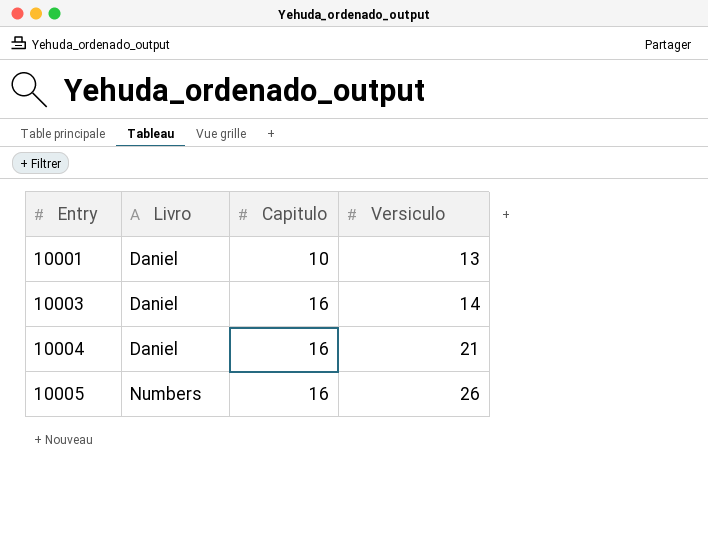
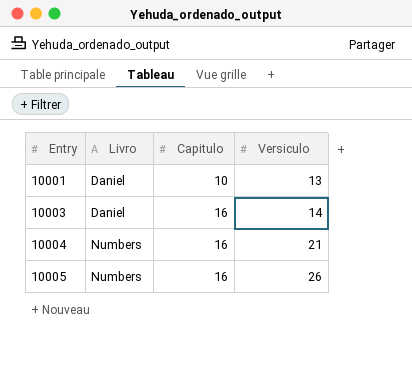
10004 | Livro: Daniel -> Numbers

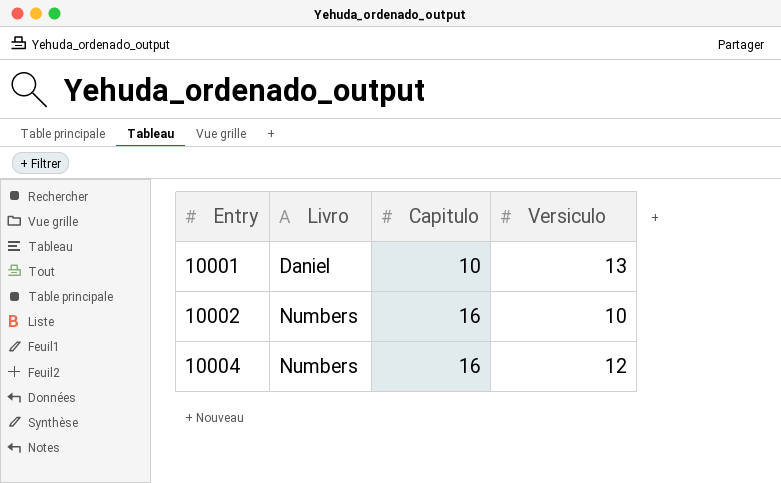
row 10003: Daniel | 16 | 14 -> none
row 10005: Numbers | 16 | 26 -> none
row 10002: none -> Numbers | 16 | 10
10004 | Versiculo: 21 -> 12

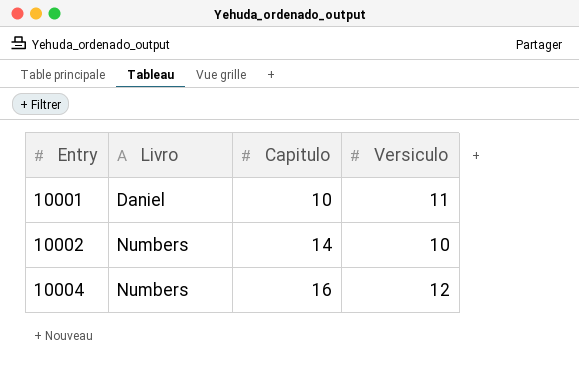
10001 | Versiculo: 13 -> 11
10002 | Capitulo: 16 -> 14

